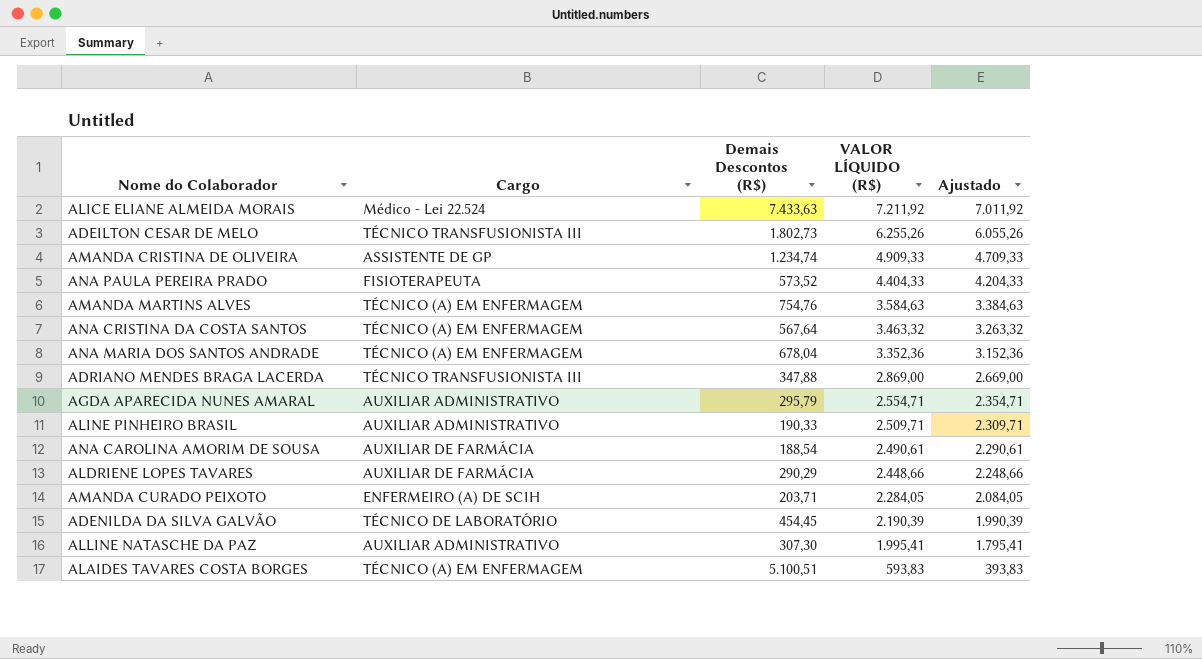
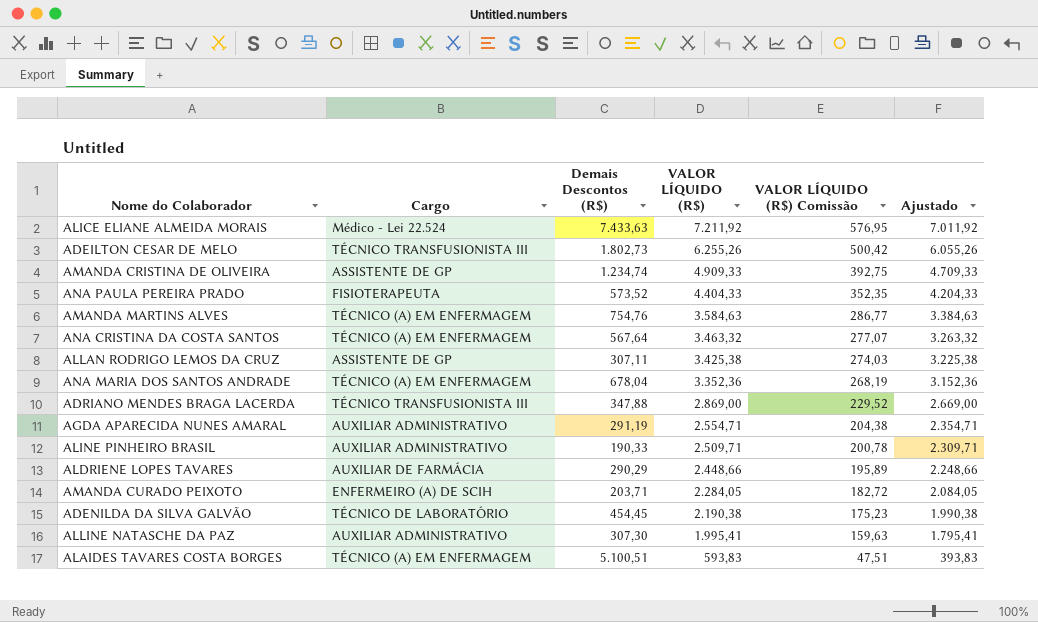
column VALOR LÍQUIDO (R$) Comissão | formula: none -> [VALOR LÍQUIDO (R$)] * 0,08
row ANA CAROLINA AMORIM DE SOUSA: AUXILIAR DE FARMÁCIA | 188,54 | 2.490,61 | 2.290,61 -> none
row ALLAN RODRIGO LEMOS DA CRUZ: none -> ASSISTENTE DE GP | 307,11 | 3.425,38 | 274,03 | 3.225,38
AGDA APARECIDA NUNES AMARAL | Demais Descontos (R$): 295,79 -> 291,19
ADENILDA DA SILVA GALVÃO | VALOR LÍQUIDO (R$): 2.190,39 -> 2.190,38
ADENILDA DA SILVA GALVÃO | Ajustado: 1.990,39 -> 1.990,38

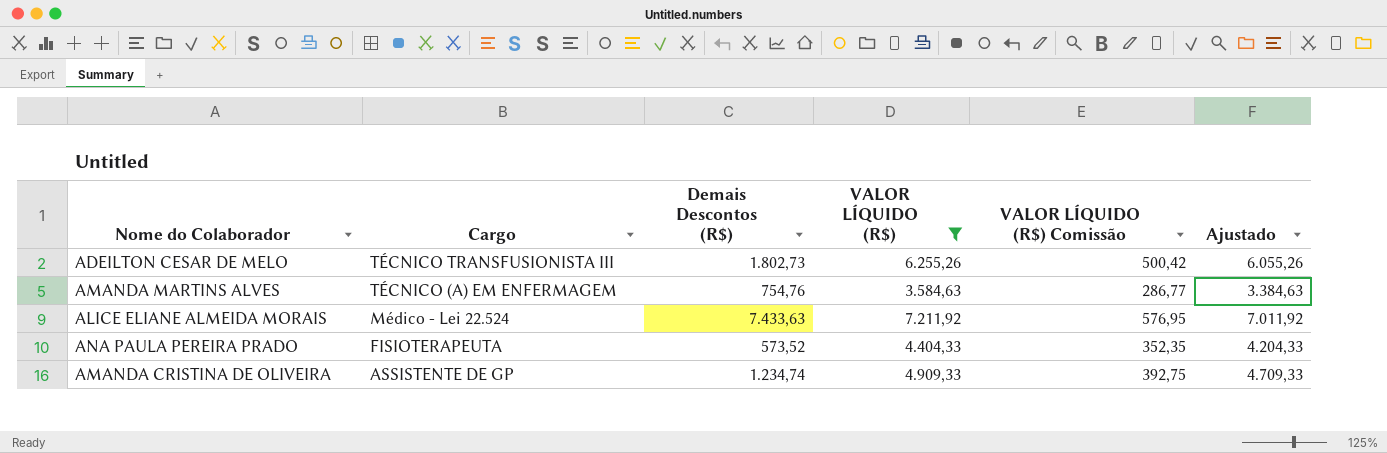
filter: none -> VALOR LÍQUIDO (R$) >= 3.584,63
row order: VALOR LÍQUIDO (R$) descending -> Cargo descending

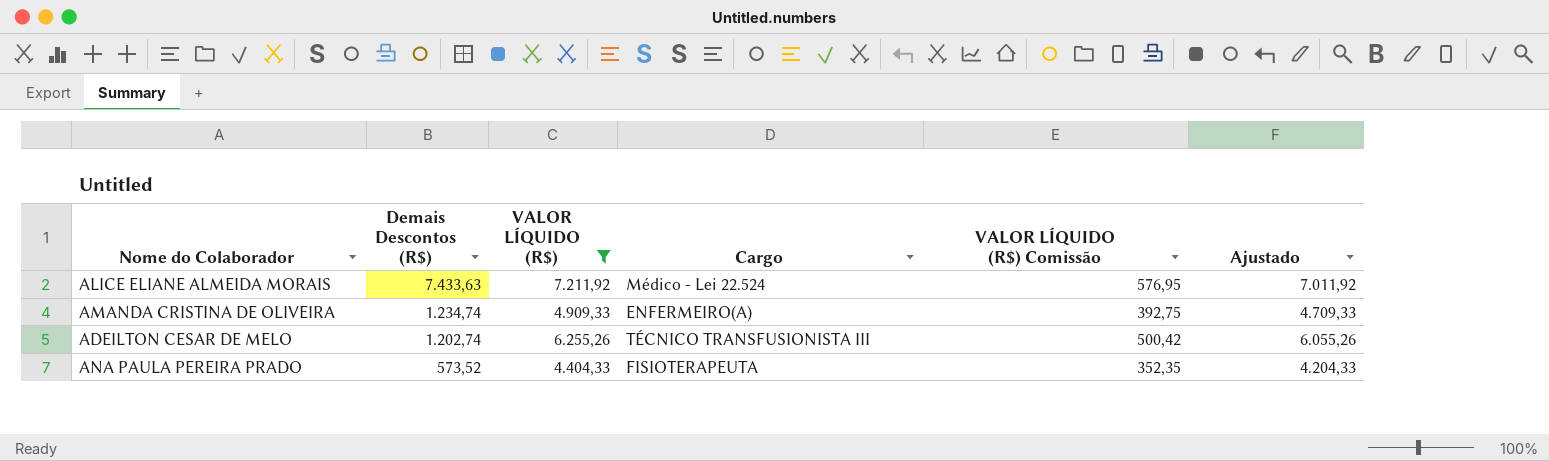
row order: Cargo descending -> Demais Descontos (R$) descending
column Cargo | position: 2 -> 4
row AMANDA MARTINS ALVES: TÉCNICO (A) EM ENFERMAGEM | 754,76 | 3.584,63 | 286,77 | 3.384,63 -> none
AMANDA CRISTINA DE OLIVEIRA | Cargo: ASSISTENTE DE GP -> ENFERMEIRO(A)
ADEILTON CESAR DE MELO | Demais Descontos (R$): 1.802,73 -> 1.202,74

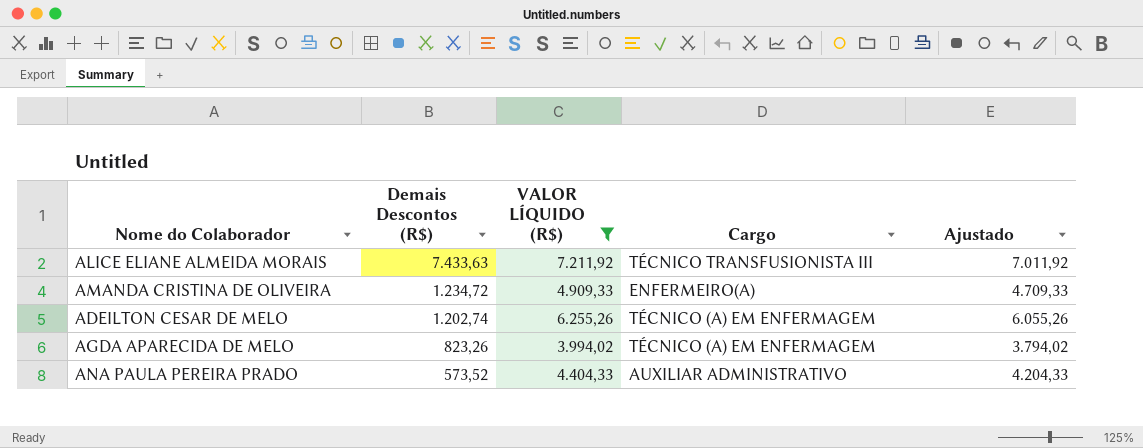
column VALOR LÍQUIDO (R$) Comissão | formula: [VALOR LÍQUIDO (R$)] * 0,08 -> none
ALICE ELIANE ALMEIDA MORAIS | Cargo: Médico - Lei 22.524 -> TÉCNICO TRANSFUSIONISTA III
AMANDA CRISTINA DE OLIVEIRA | Demais Descontos (R$): 1.234,74 -> 1.234,72
ADEILTON CESAR DE MELO | Cargo: TÉCNICO TRANSFUSIONISTA III -> TÉCNICO (A) EM ENFERMAGEM
row AGDA APARECIDA DE MELO: none -> 823,26 | 3.994,02 | TÉCNICO (A) EM ENFERMAGEM | 3.794,02
ANA PAULA PEREIRA PRADO | Cargo: FISIOTERAPEUTA -> AUXILIAR ADMINISTRATIVO

